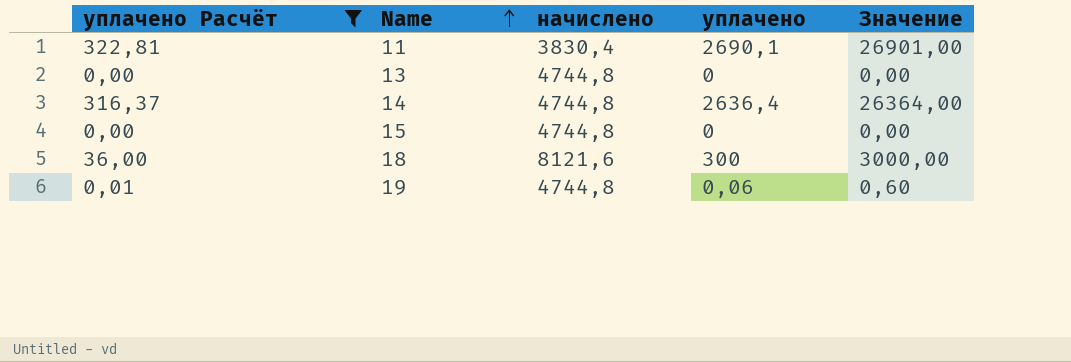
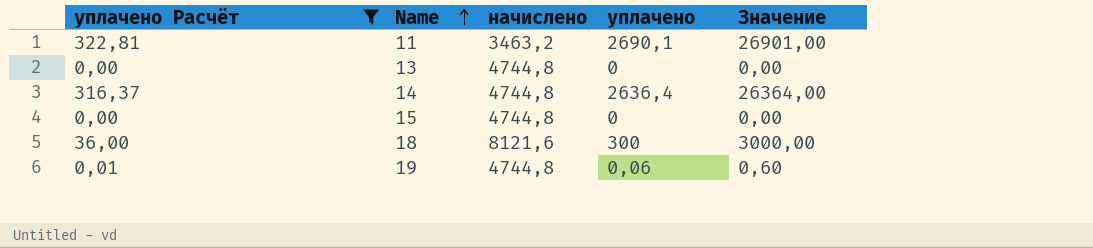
11 | начислено: 3830,4 -> 3463,2

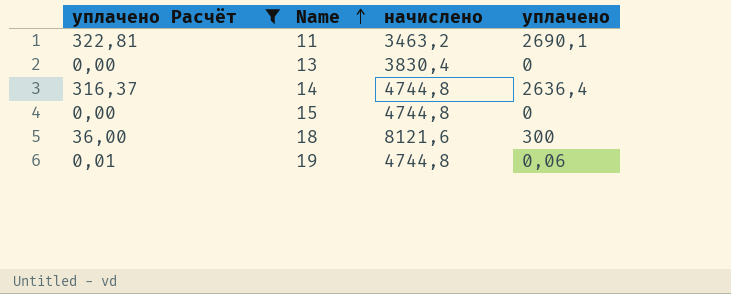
column Значение | formula: [уплачено] * 10 -> none
13 | начислено: 4744,8 -> 3830,4

